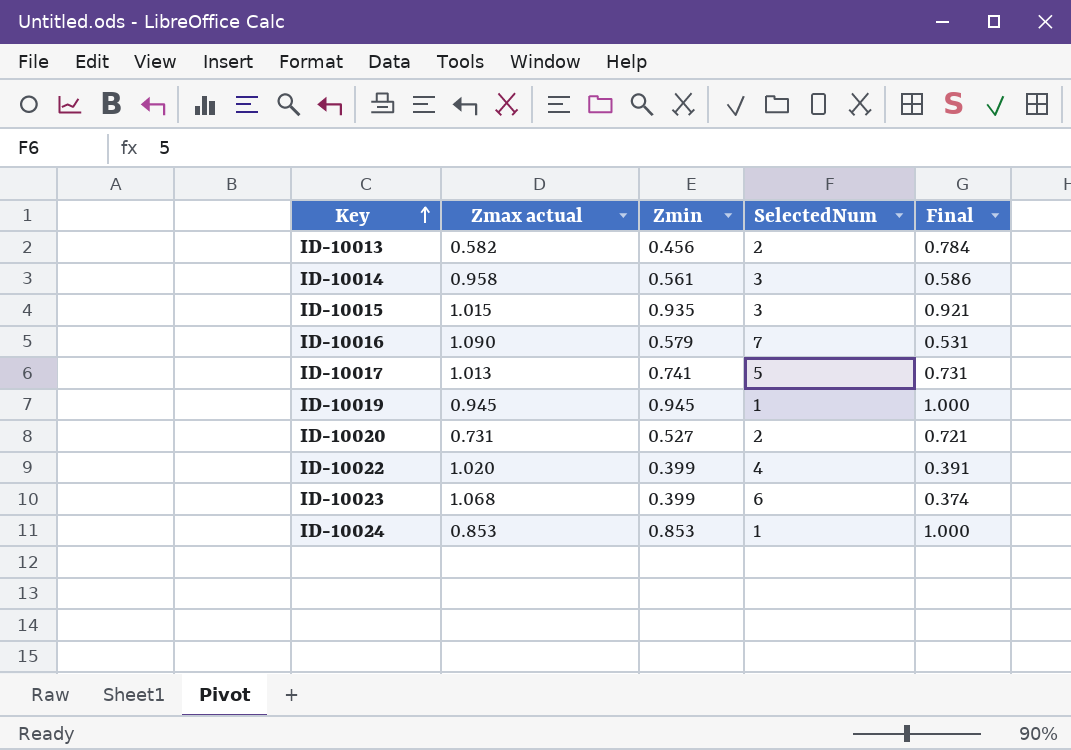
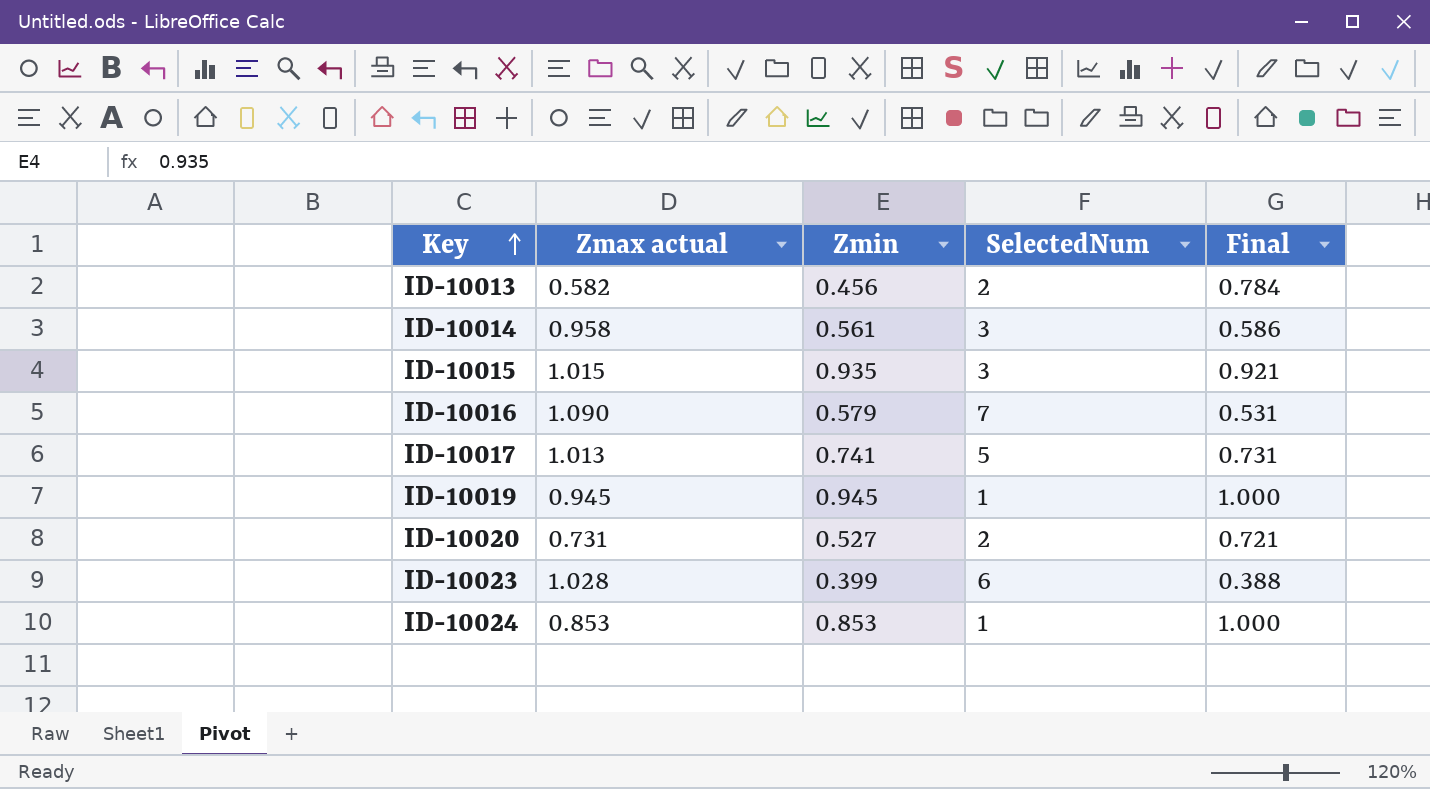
row ID-10022: 1.020 | 0.399 | 4 | 0.391 -> none
ID-10023 | Zmax actual: 1.068 -> 1.028
ID-10023 | Final: 0.374 -> 0.388

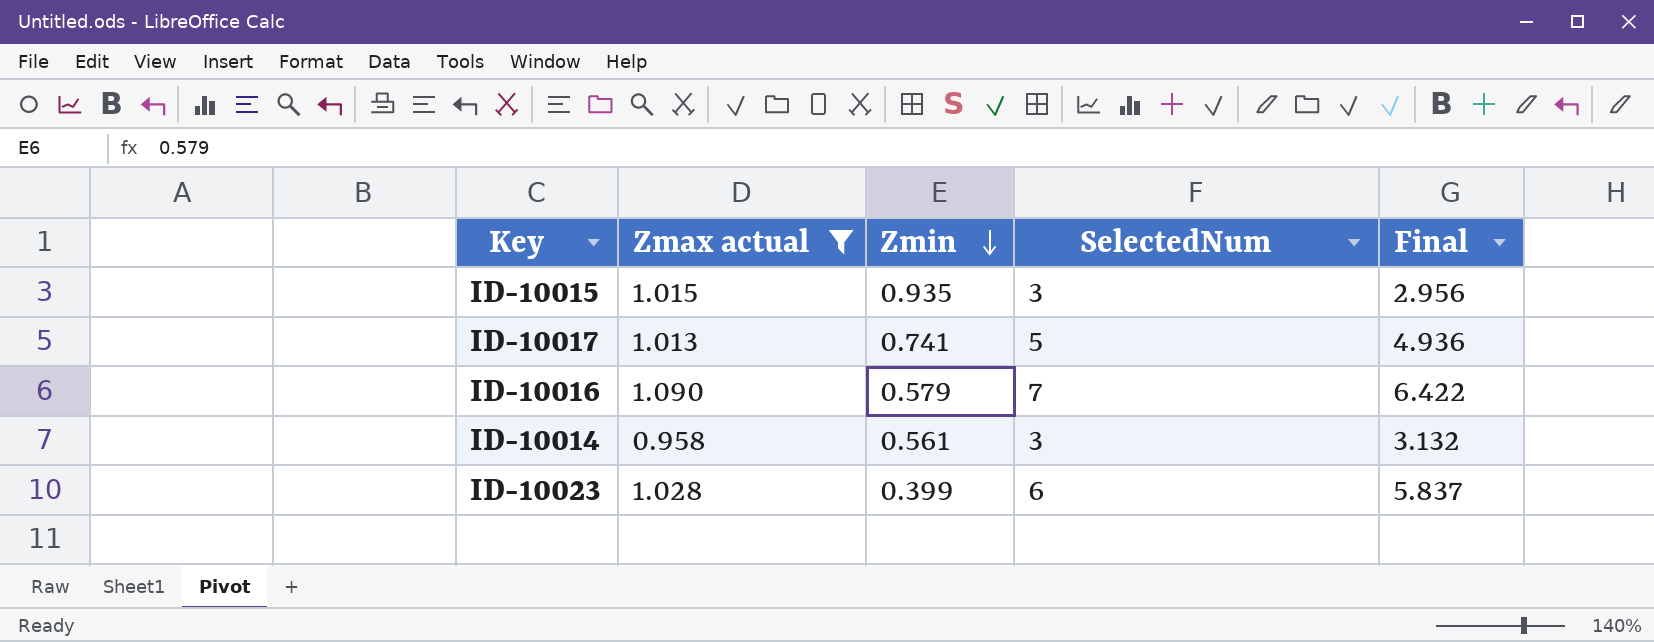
filter: none -> Zmax actual >= 0.958
row order: Key ascending -> Zmin descending
column Final | formula: [Zmin] / [Zmax actual] -> [SelectedNum] / [Zmax actual]

